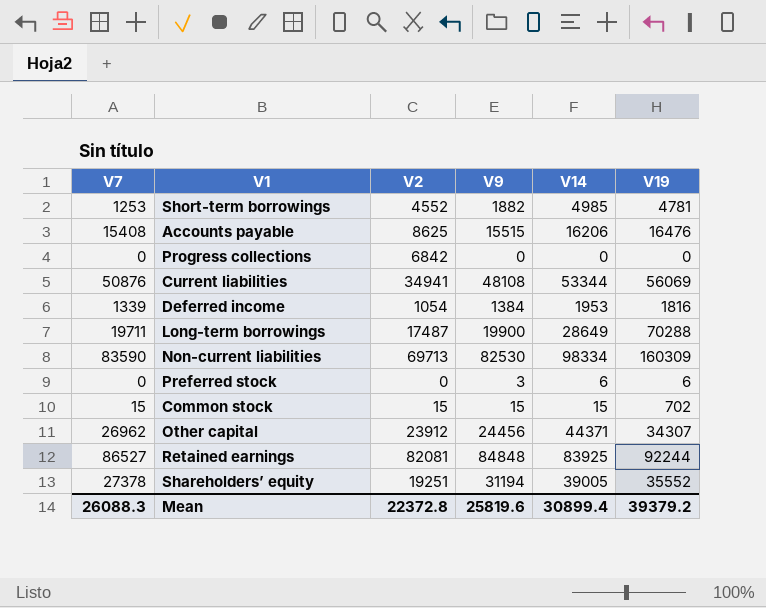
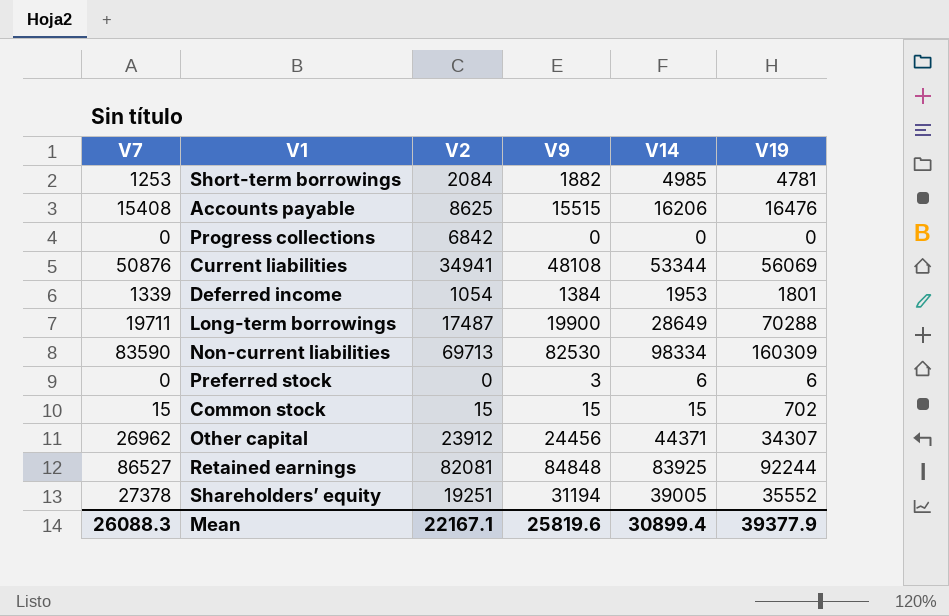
Short-term borrowings | V2: 4552 -> 2084
Deferred income | V19: 1816 -> 1801
Mean | V2: 22372.8 -> 22167.1
Mean | V19: 39379.2 -> 39377.9

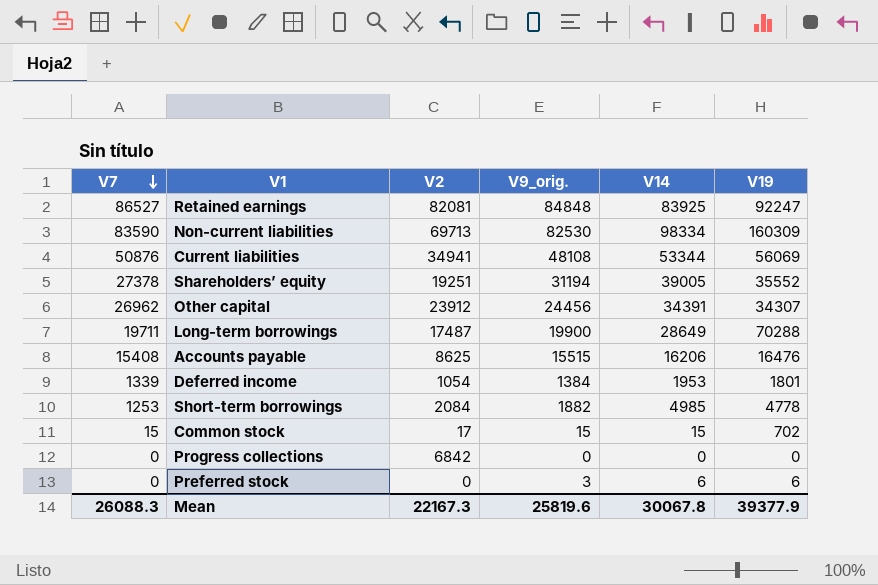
row order: none -> V7 descending
column name: V9 -> V9_orig.
Retained earnings | V19: 92244 -> 92247
Other capital | V14: 44371 -> 34391
Short-term borrowings | V19: 4781 -> 4778
Common stock | V2: 15 -> 17
Mean | V2: 22167.1 -> 22167.3
Mean | V14: 30899.4 -> 30067.8

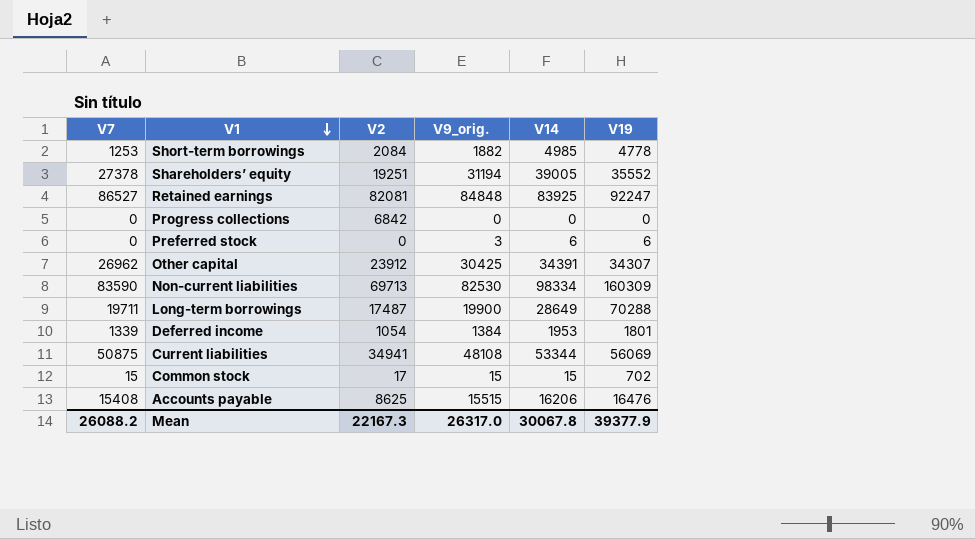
row order: V7 descending -> V1 descending
Other capital | V9_orig.: 24456 -> 30425
Current liabilities | V7: 50876 -> 50875
Mean | V7: 26088.3 -> 26088.2
Mean | V9_orig.: 25819.6 -> 26317.0

